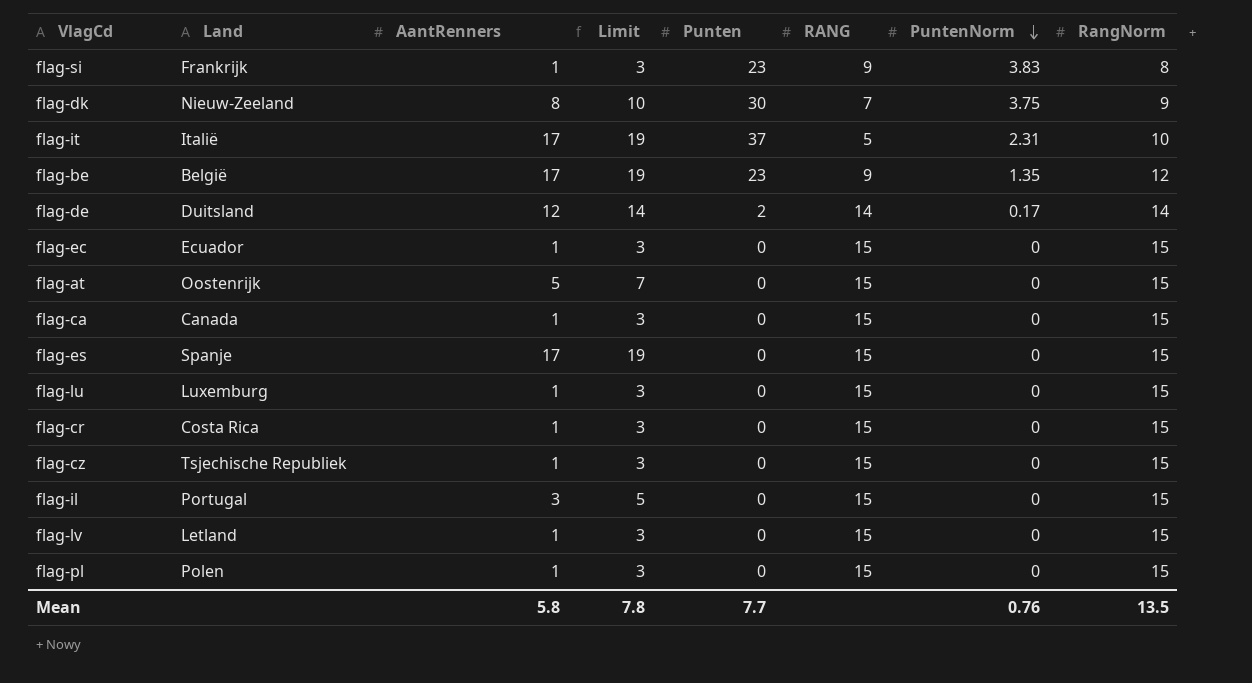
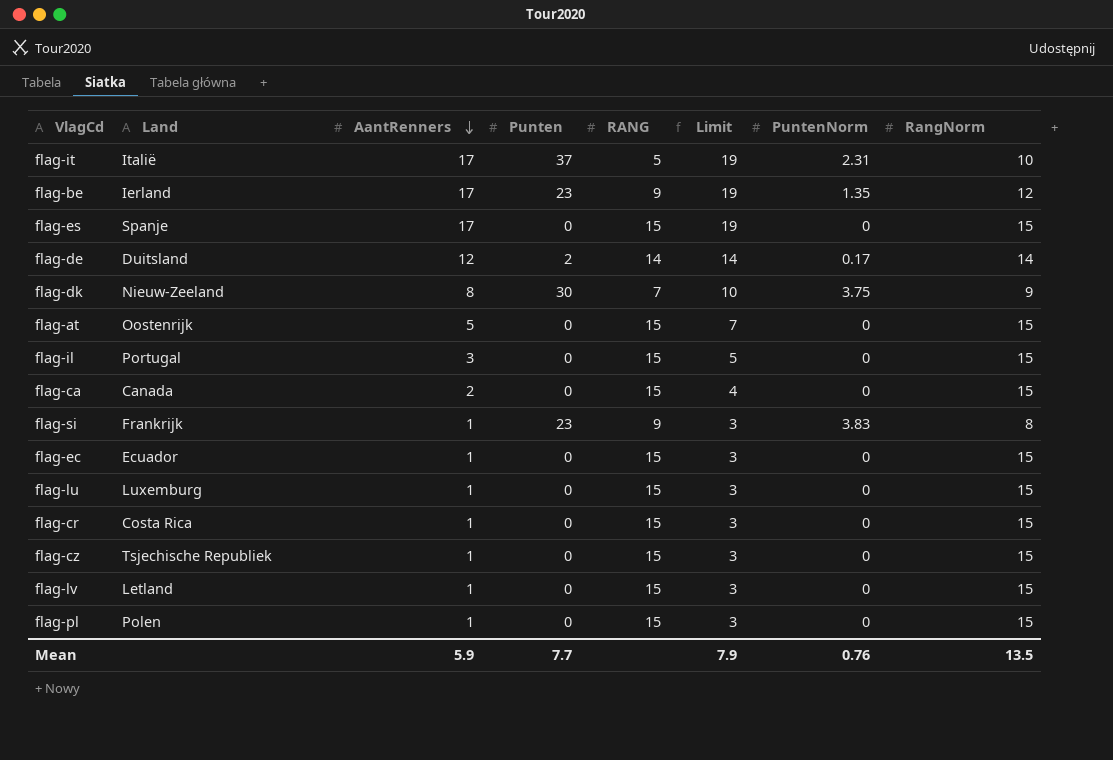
row order: PuntenNorm descending -> AantRenners descending
column Limit | position: 4 -> 6
flag-be | Land: België -> Ierland
flag-ca | AantRenners: 1 -> 2
flag-ca | Limit: 3 -> 4
Mean | AantRenners: 5.8 -> 5.9
Mean | Limit: 7.8 -> 7.9

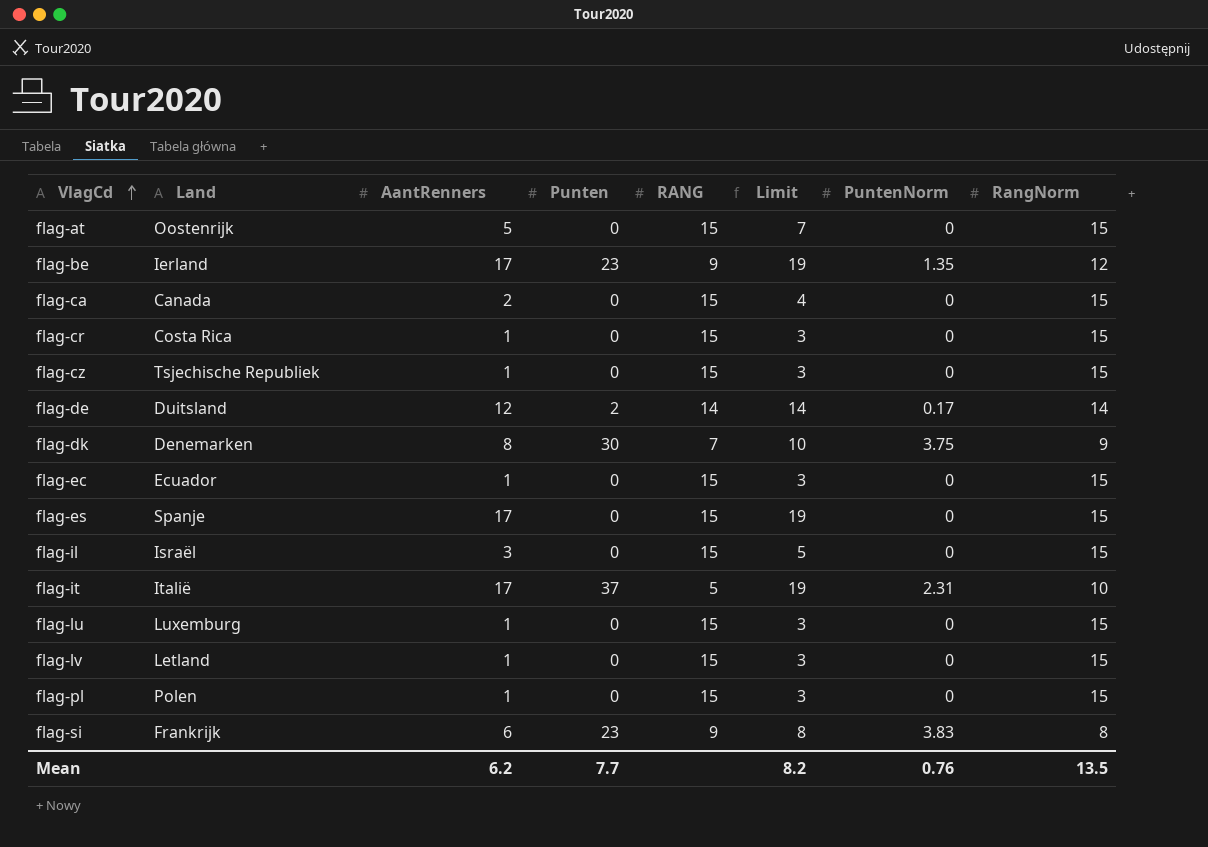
row order: AantRenners descending -> VlagCd ascending
flag-dk | Land: Nieuw-Zeeland -> Denemarken
flag-il | Land: Portugal -> Israël
flag-si | AantRenners: 1 -> 6
flag-si | Limit: 3 -> 8
Mean | AantRenners: 5.9 -> 6.2
Mean | Limit: 7.9 -> 8.2

